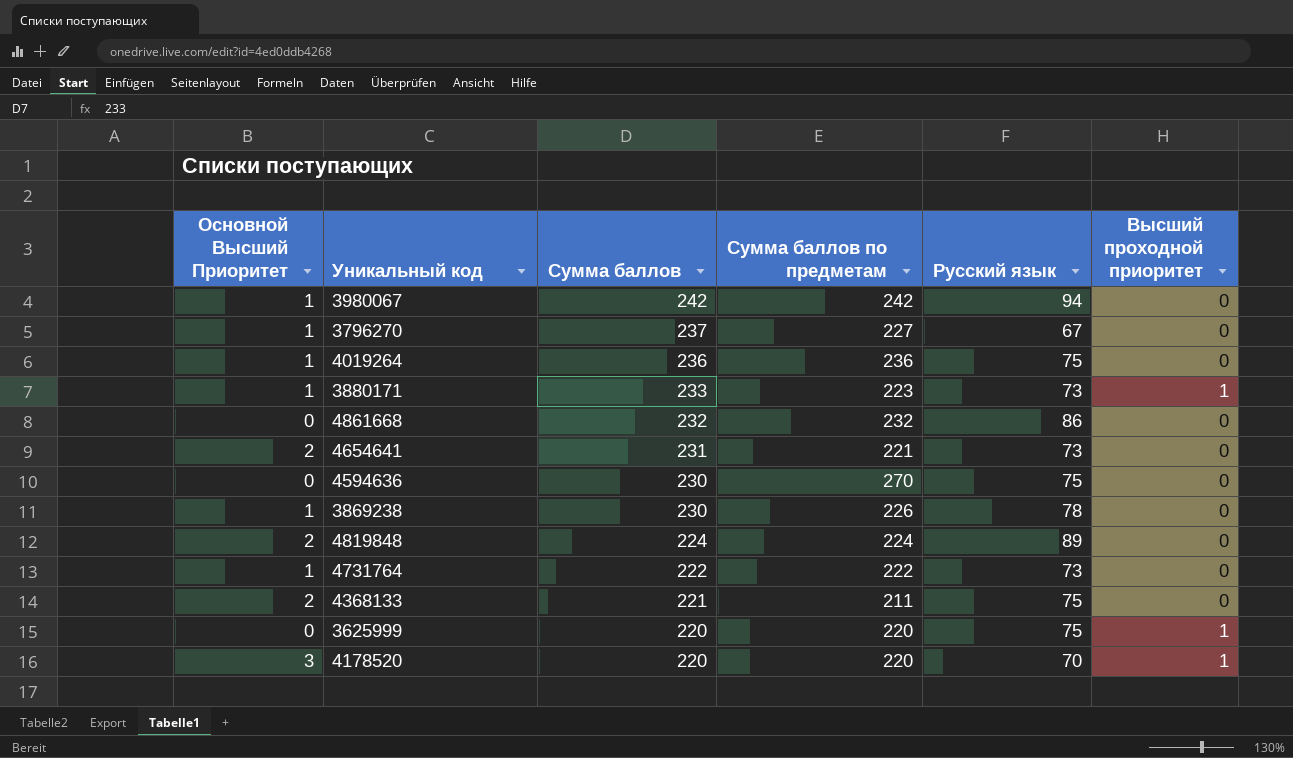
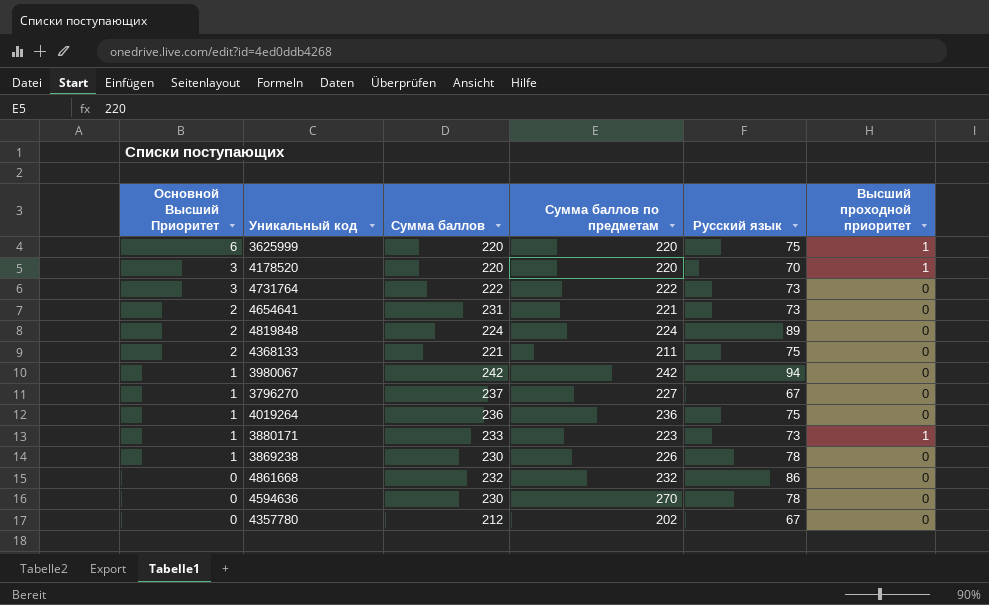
row order: Сумма баллов descending -> Основной Высший Приоритет descending
3625999 | Основной Высший Приоритет: 0 -> 6
4731764 | Основной Высший Приоритет: 1 -> 3
4594636 | Русский язык: 75 -> 78
row 4357780: none -> 0 | 212 | 202 | 67 | 0

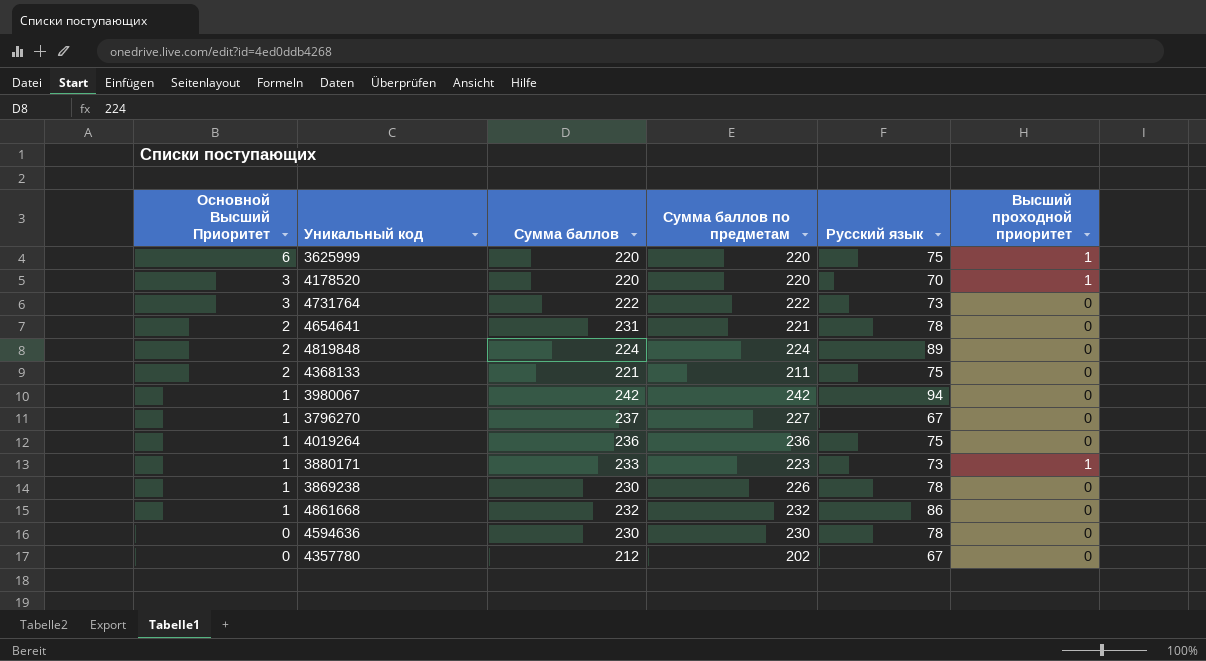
4654641 | Русский язык: 73 -> 78
4861668 | Основной Высший Приоритет: 0 -> 1
4594636 | Сумма баллов по предметам: 270 -> 230

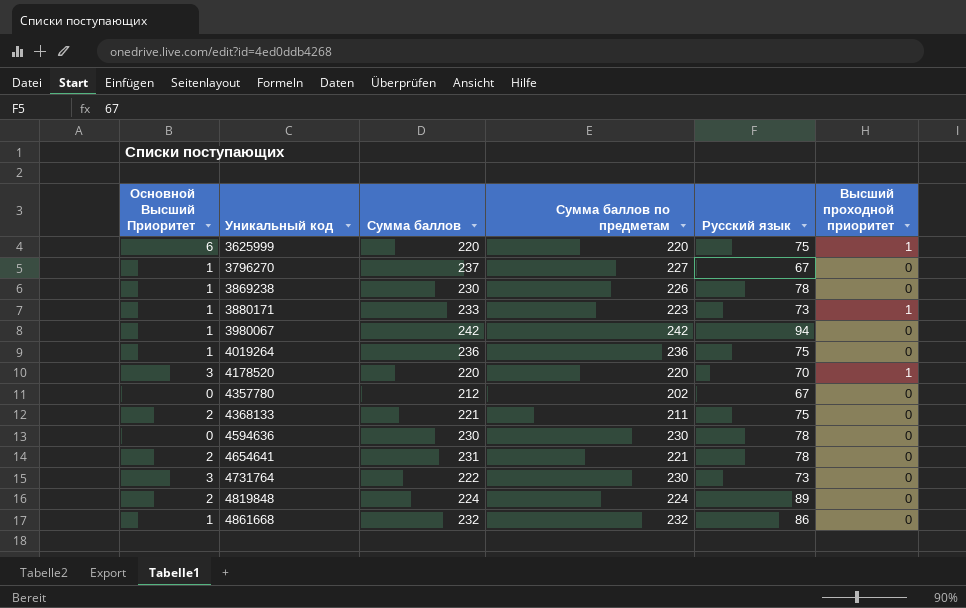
row order: Основной Высший Приоритет descending -> Уникальный код ascending
4731764 | Сумма баллов по предметам: 222 -> 230

